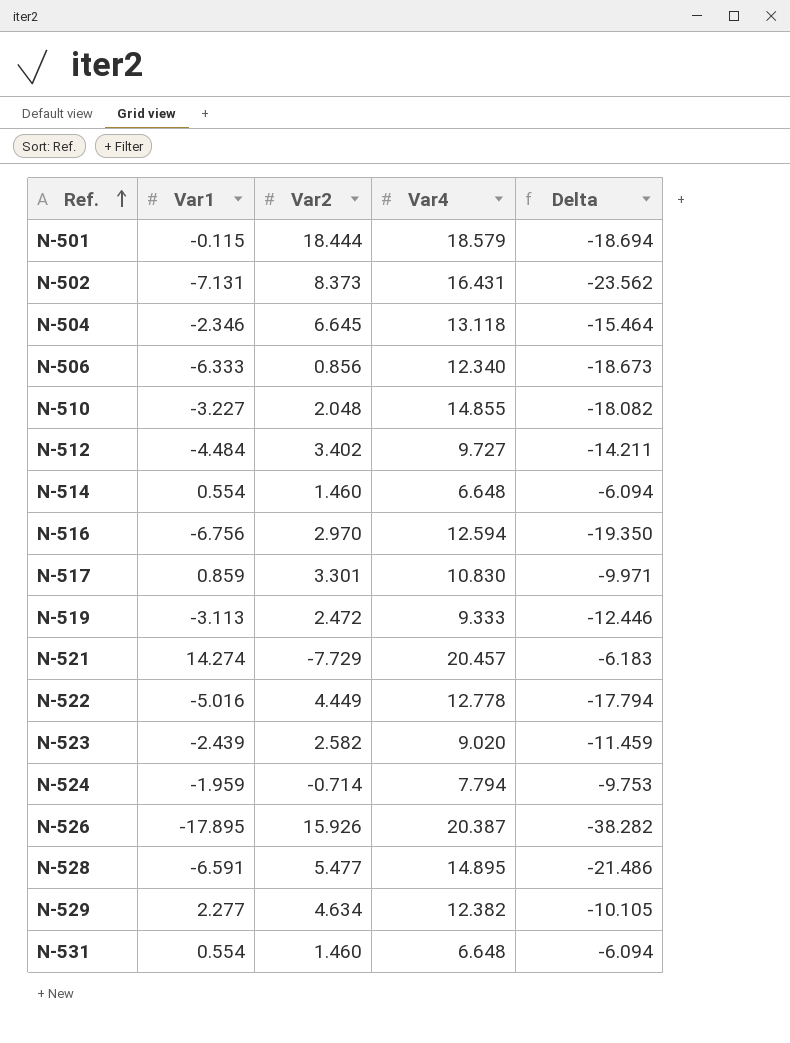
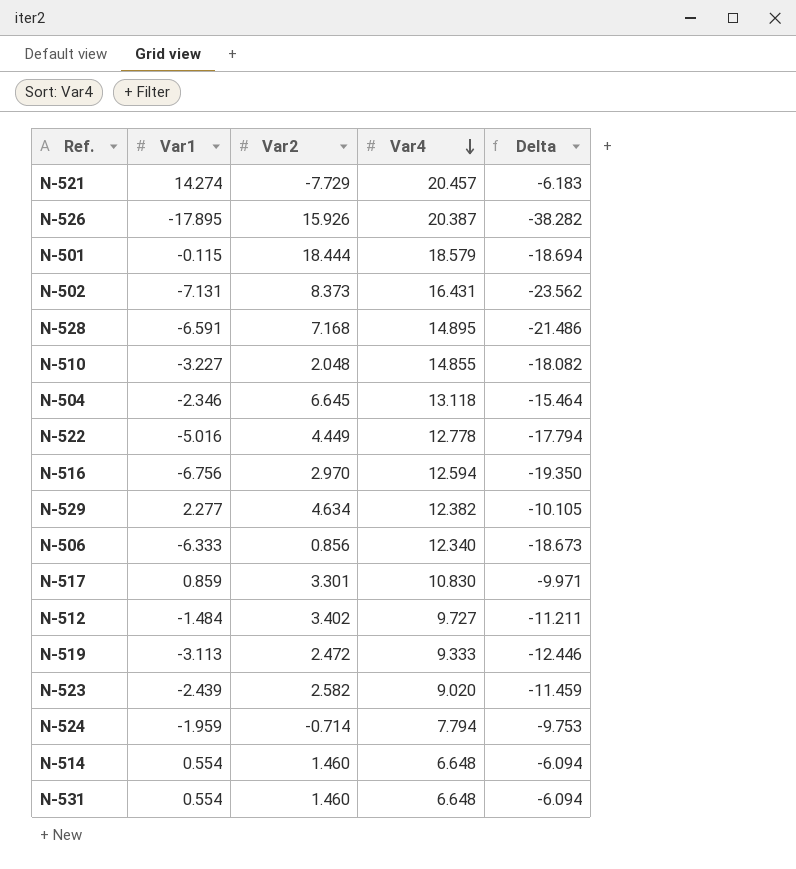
row order: Ref. ascending -> Var4 descending
N-528 | Var2: 5.477 -> 7.168
N-512 | Var1: -4.484 -> -1.484
N-512 | Delta: -14.211 -> -11.211

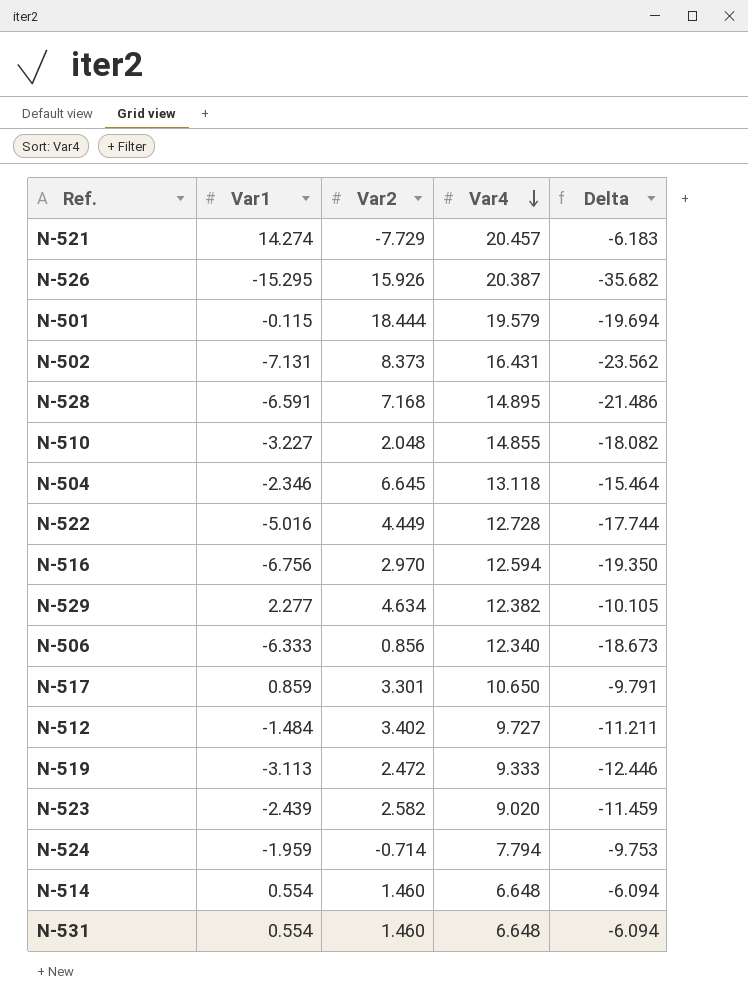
N-526 | Var1: -17.895 -> -15.295
N-526 | Delta: -38.282 -> -35.682
N-501 | Var4: 18.579 -> 19.579
N-501 | Delta: -18.694 -> -19.694
N-522 | Var4: 12.778 -> 12.728
N-522 | Delta: -17.794 -> -17.744
N-517 | Var4: 10.830 -> 10.650
N-517 | Delta: -9.971 -> -9.791

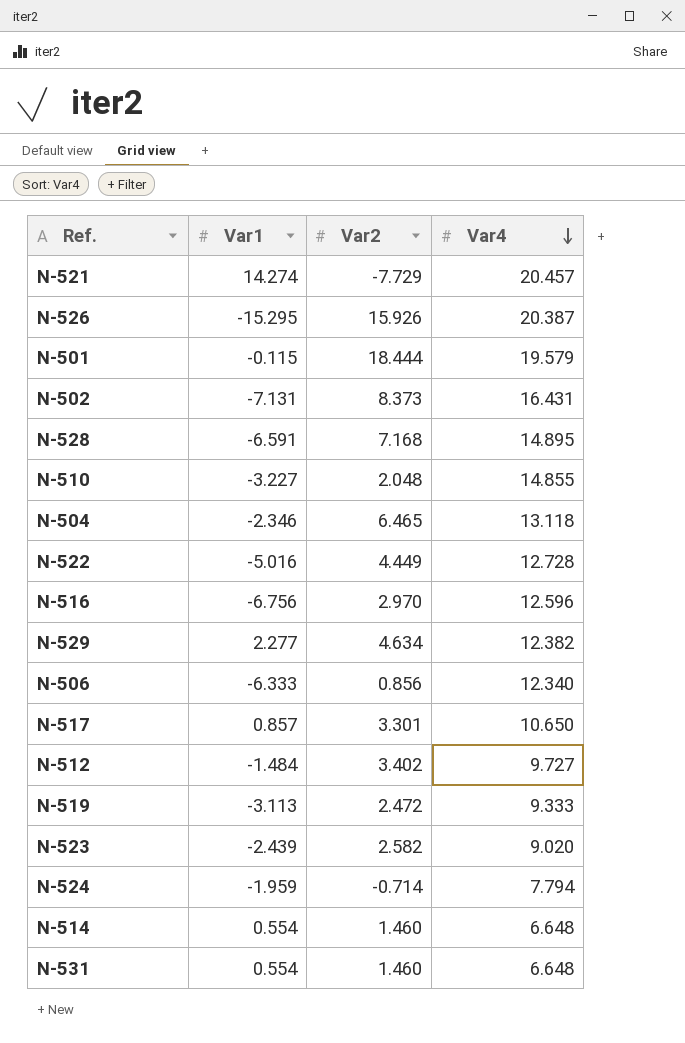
column Delta | formula: [Var1] - [Var4] -> none
N-504 | Var2: 6.645 -> 6.465
N-516 | Var4: 12.594 -> 12.596
N-517 | Var1: 0.859 -> 0.857

